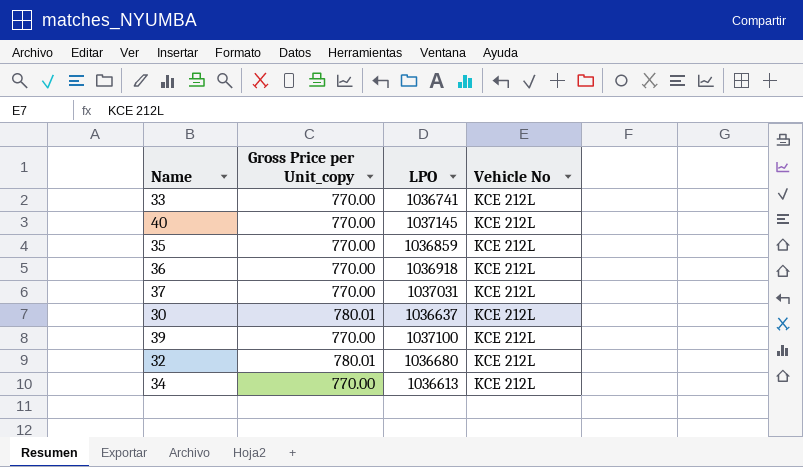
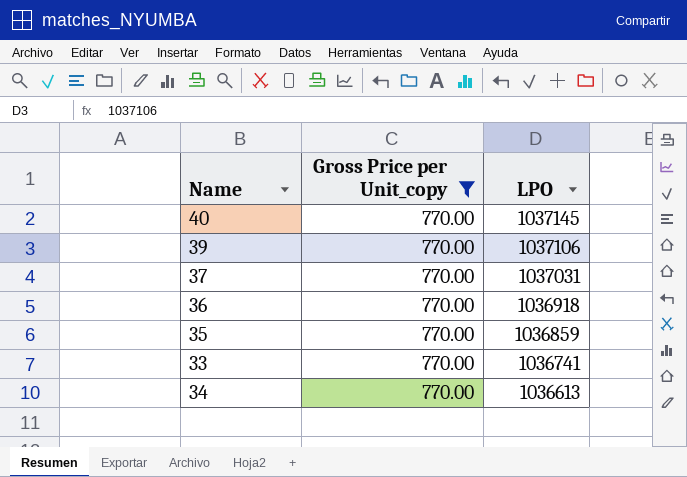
filter: none -> Gross Price per Unit_copy = 770.00
row order: none -> LPO descending
column Vehicle No | position: 4 -> none
39 | LPO: 1037100 -> 1037106

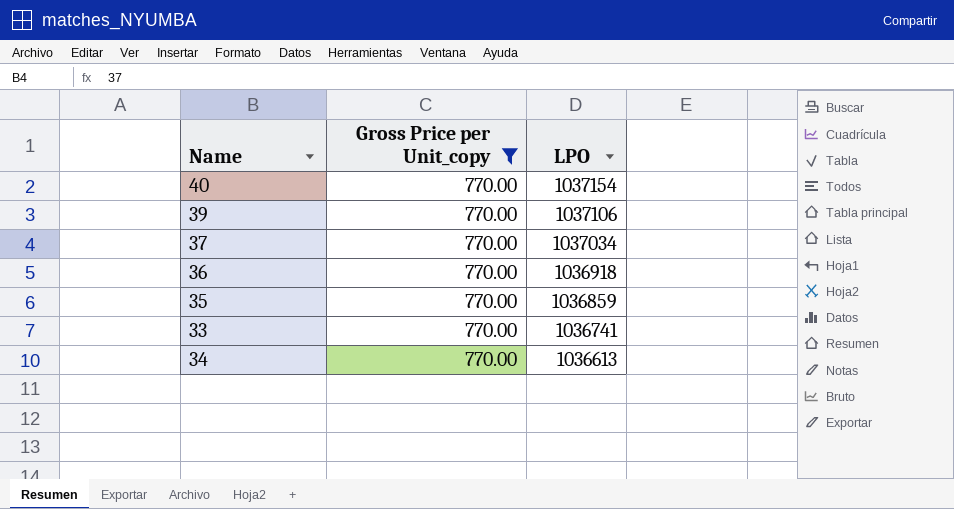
40 | LPO: 1037145 -> 1037154
37 | LPO: 1037031 -> 1037034

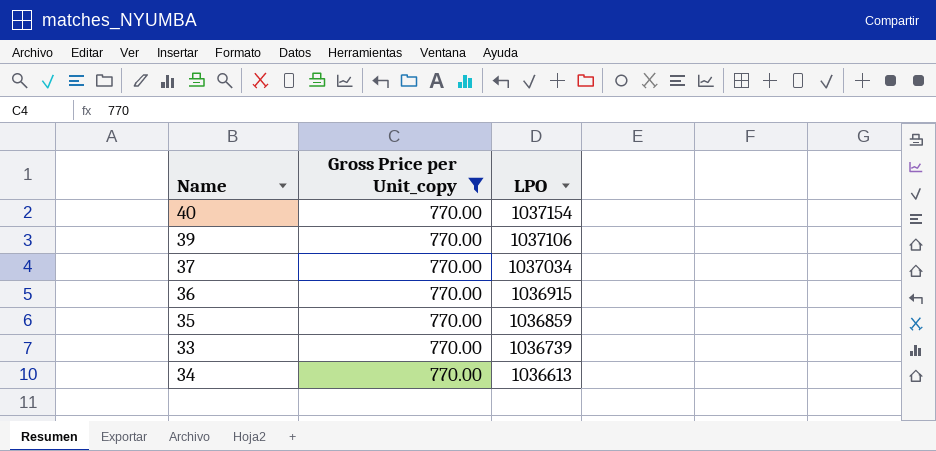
36 | LPO: 1036918 -> 1036915
33 | LPO: 1036741 -> 1036739

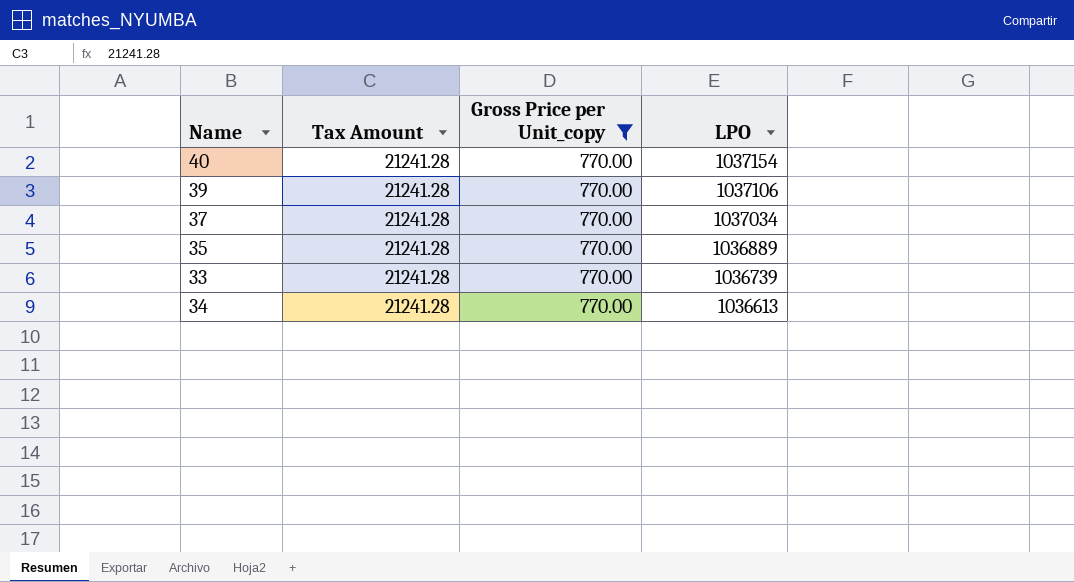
column Tax Amount | position: none -> 2
row 36: 770.00 | 1036915 -> none
35 | LPO: 1036859 -> 1036889

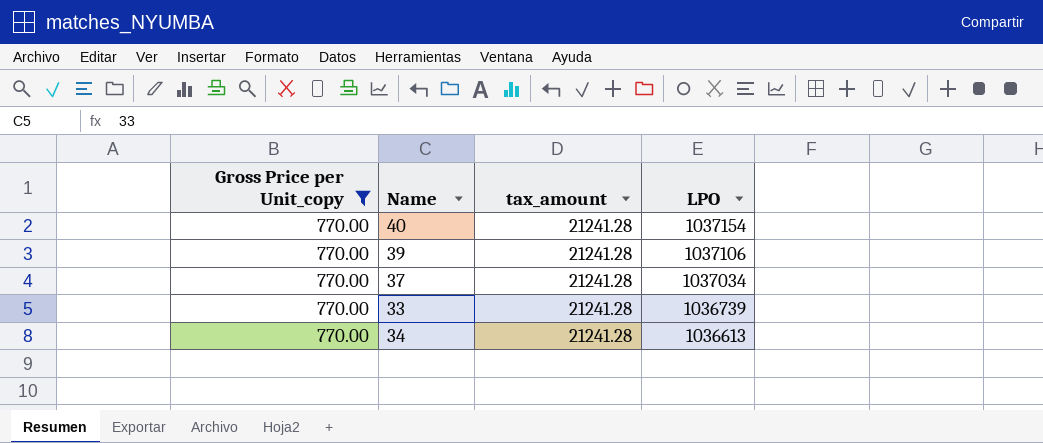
column Gross Price per Unit_copy | position: 3 -> 1
column name: Tax Amount -> tax_amount
row 35: 21241.28 | 770.00 | 1036889 -> none

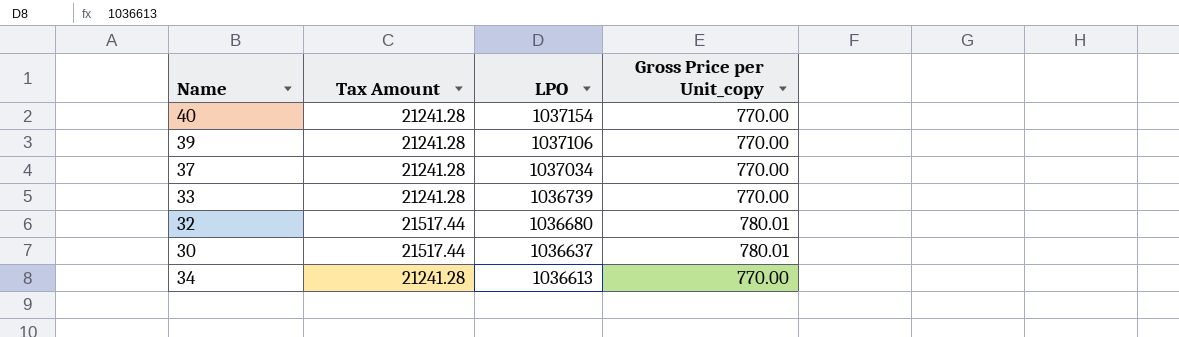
filter: Gross Price per Unit_copy = 770.00 -> none
column name: tax_amount -> Tax Amount
column Gross Price per Unit_copy | position: 1 -> 4

